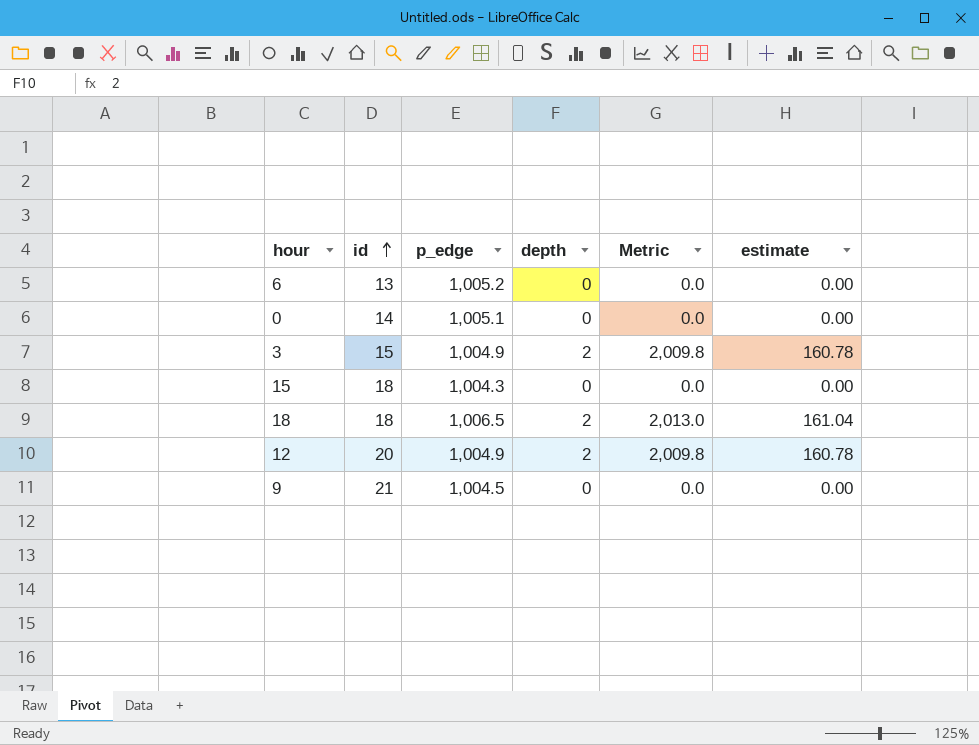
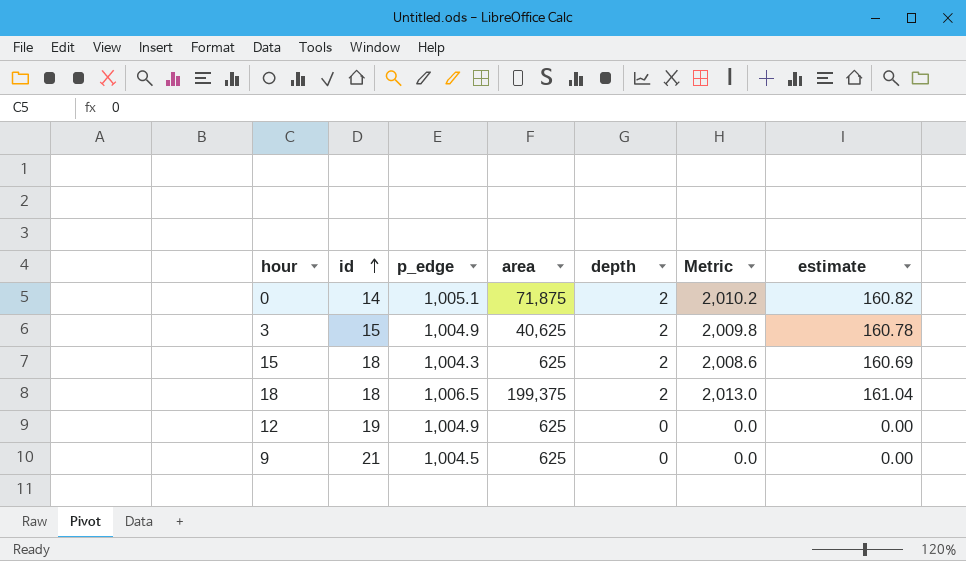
column area | position: none -> 4
row 6: 13 | 1,005.2 | 0 | 0.0 | 0.00 -> none
0 | depth: 0 -> 2
0 | Metric: 0.0 -> 2,010.2
0 | estimate: 0.00 -> 160.82
15 | depth: 0 -> 2
15 | Metric: 0.0 -> 2,008.6
15 | estimate: 0.00 -> 160.69
12 | id: 20 -> 19
12 | depth: 2 -> 0
12 | Metric: 2,009.8 -> 0.0
12 | estimate: 160.78 -> 0.00

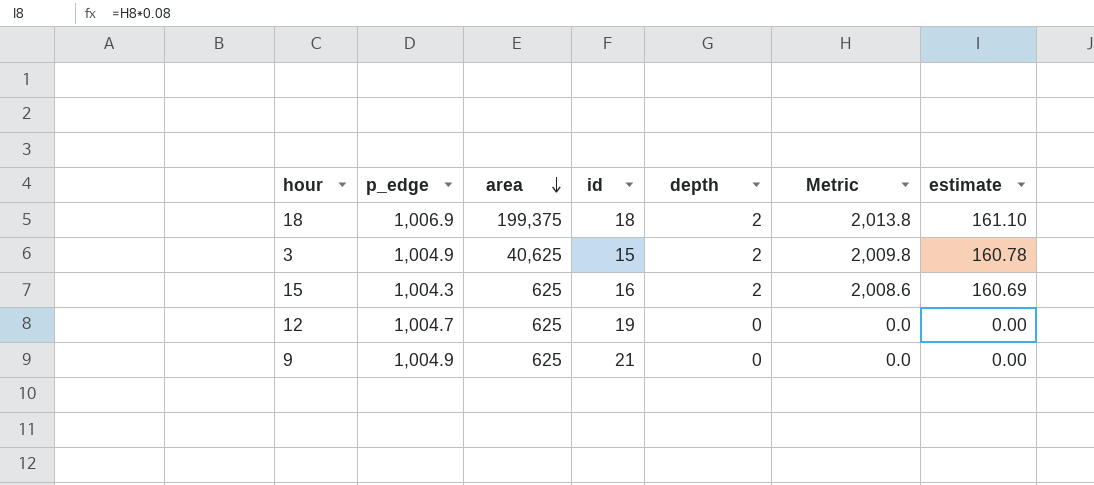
row order: id ascending -> area descending
column id | position: 2 -> 4
row 0: 14 | 1,005.1 | 71,875 | 2 | 2,010.2 | 160.82 -> none
18 | p_edge: 1,006.5 -> 1,006.9
18 | Metric: 2,013.0 -> 2,013.8
18 | estimate: 161.04 -> 161.10
15 | id: 18 -> 16
12 | p_edge: 1,004.9 -> 1,004.7
9 | p_edge: 1,004.5 -> 1,004.9

